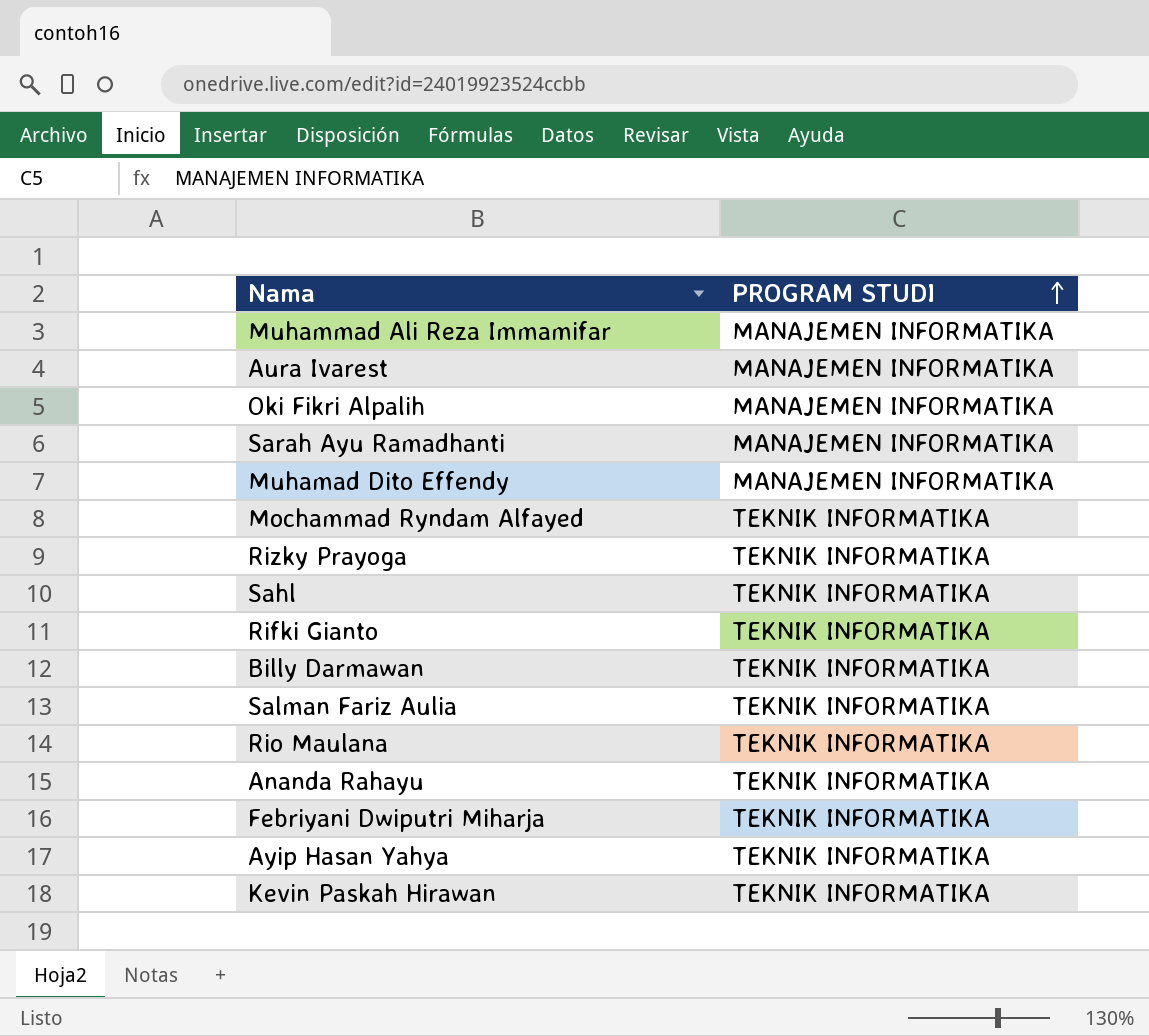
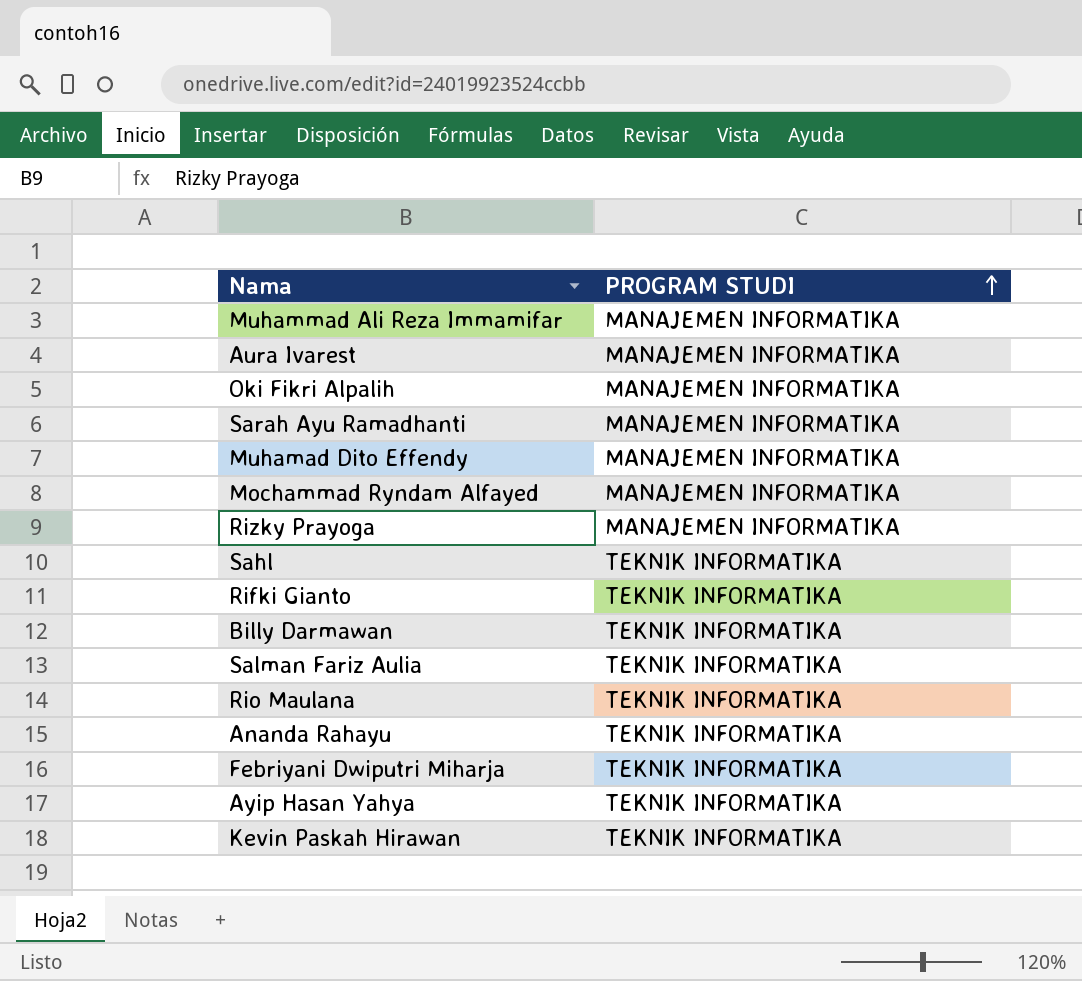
Mochammad Ryndam Alfayed | PROGRAM STUDI: TEKNIK INFORMATIKA -> MANAJEMEN INFORMATIKA
Rizky Prayoga | PROGRAM STUDI: TEKNIK INFORMATIKA -> MANAJEMEN INFORMATIKA

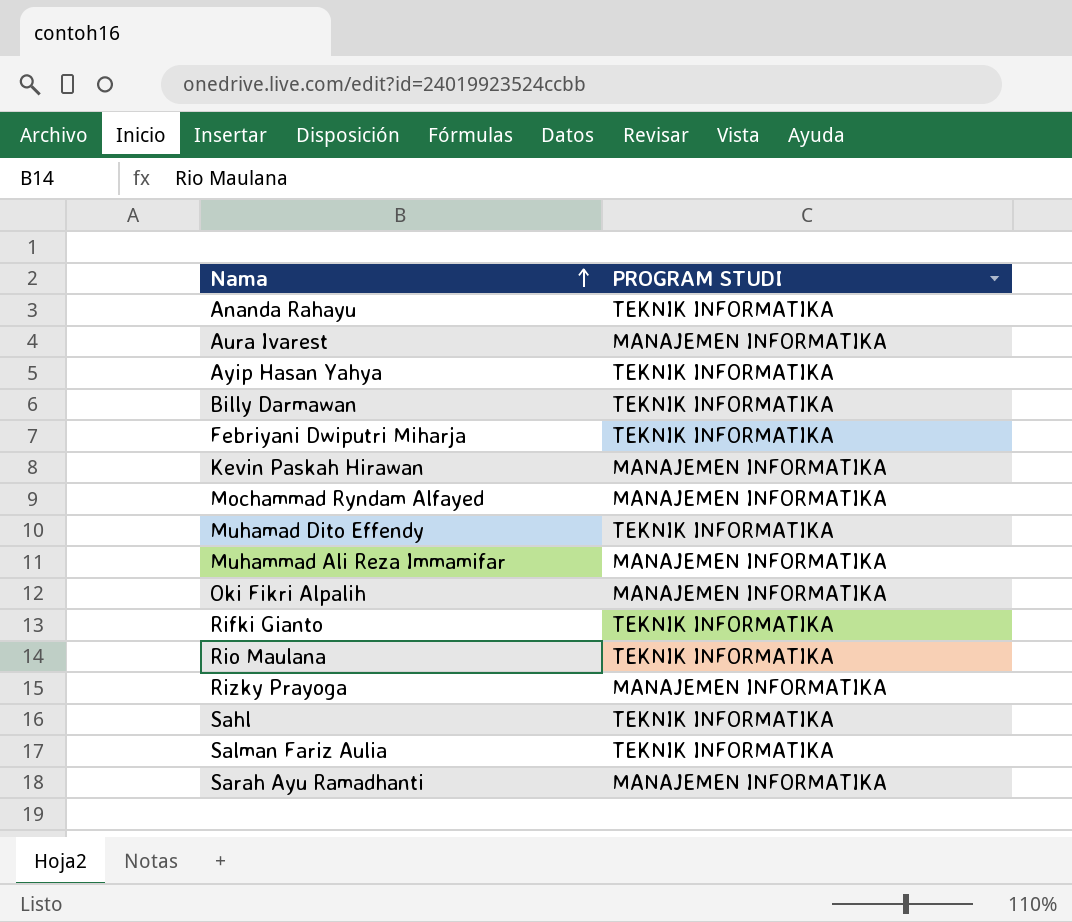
row order: PROGRAM STUDI ascending -> Nama ascending
Kevin Paskah Hirawan | PROGRAM STUDI: TEKNIK INFORMATIKA -> MANAJEMEN INFORMATIKA
Muhamad Dito Effendy | PROGRAM STUDI: MANAJEMEN INFORMATIKA -> TEKNIK INFORMATIKA

